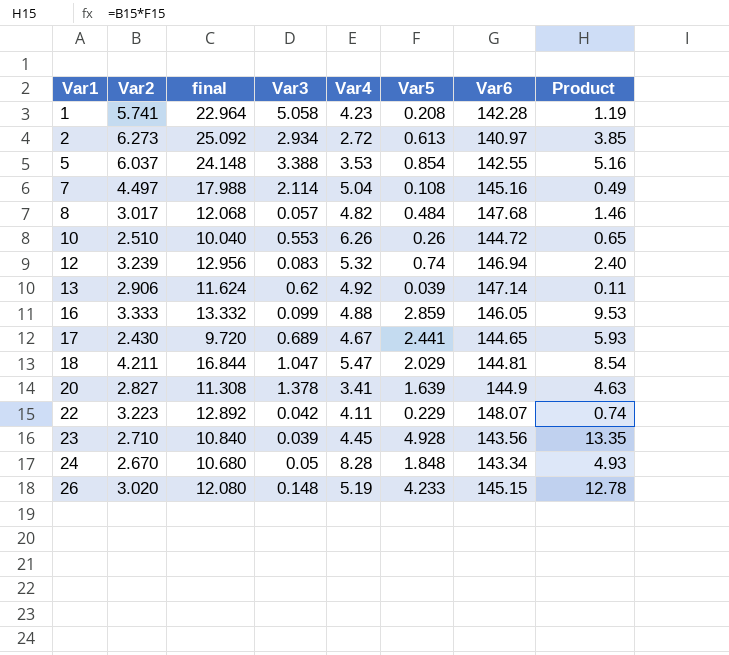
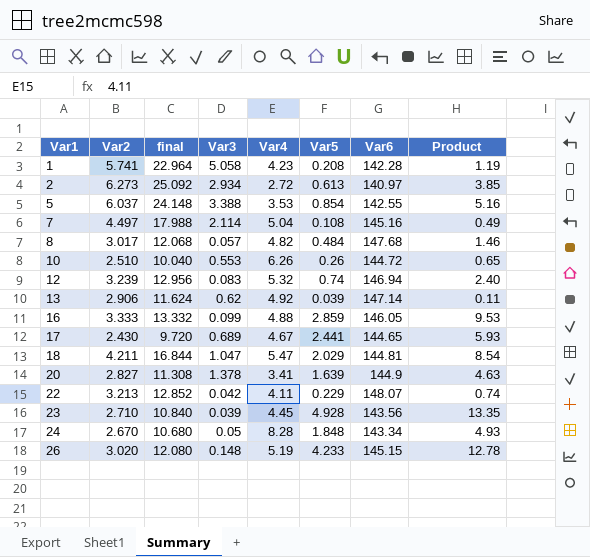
22 | Var2: 3.223 -> 3.213
22 | final: 12.892 -> 12.852

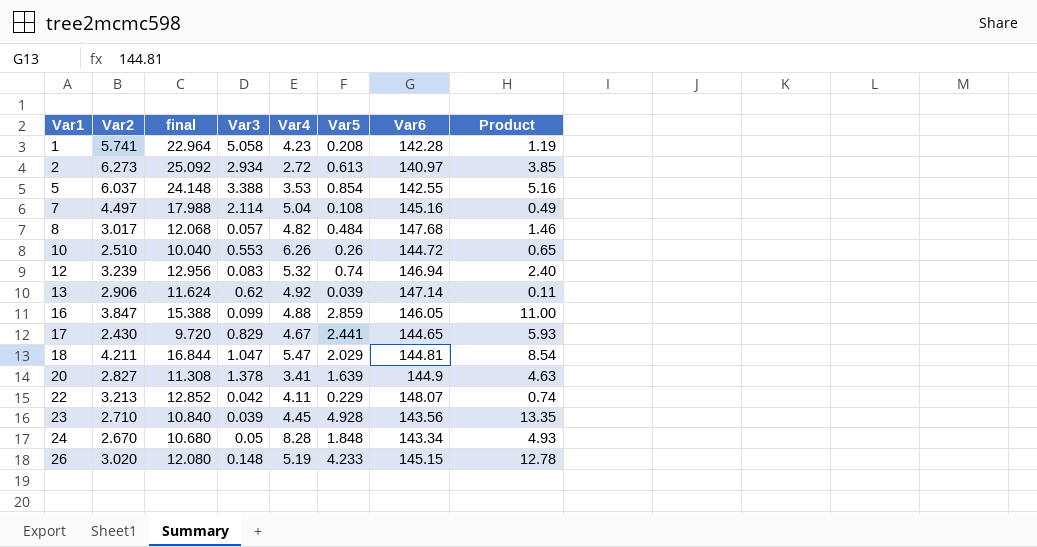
16 | Var2: 3.333 -> 3.847
16 | final: 13.332 -> 15.388
16 | Product: 9.53 -> 11.00
17 | Var3: 0.689 -> 0.829

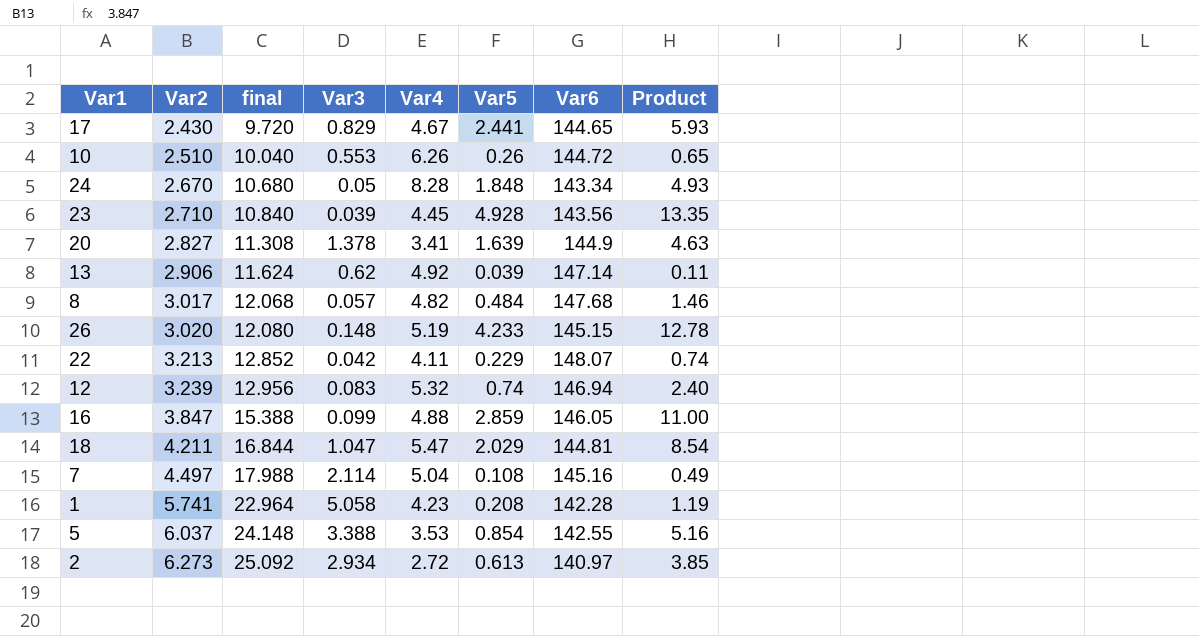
row order: Var1 ascending -> Var2 ascending

